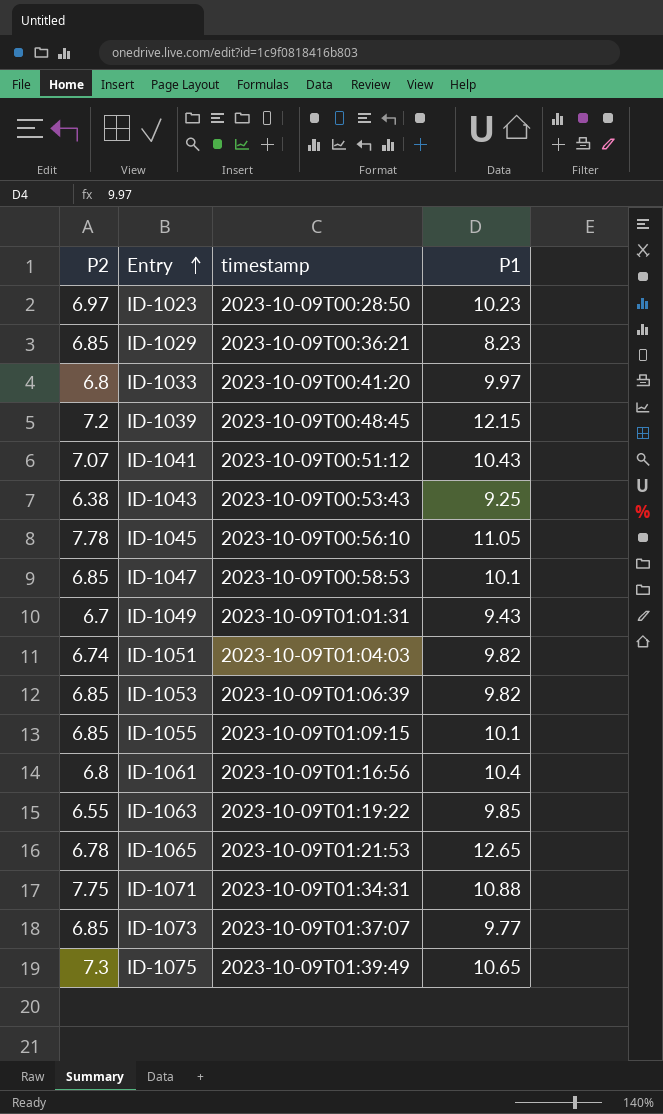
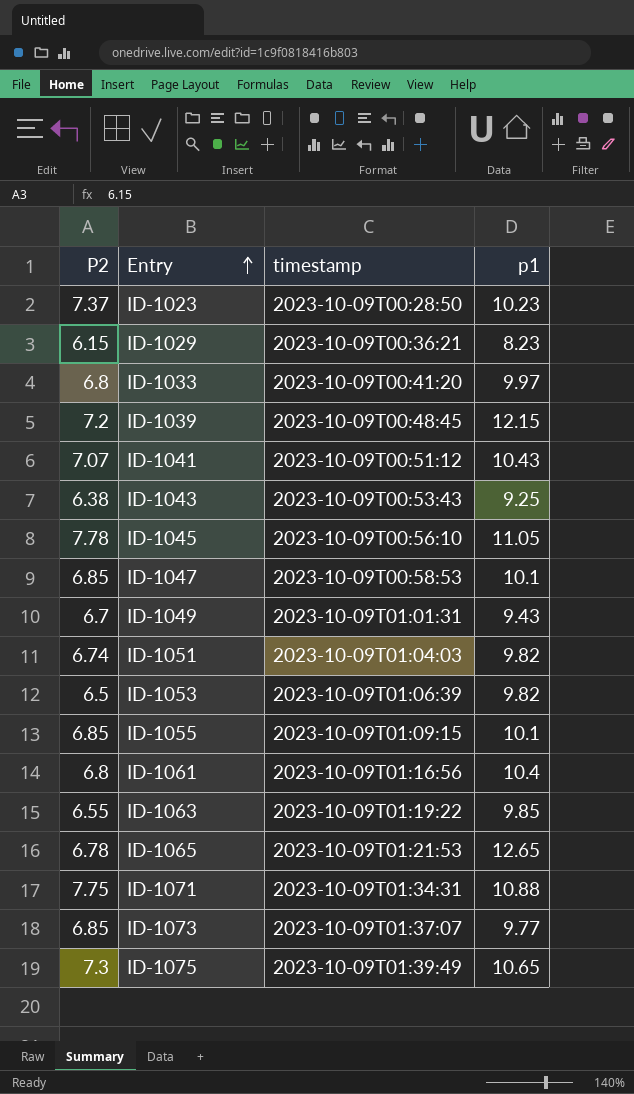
column name: P1 -> p1
ID-1023 | P2: 6.97 -> 7.37
ID-1029 | P2: 6.85 -> 6.15
ID-1053 | P2: 6.85 -> 6.5

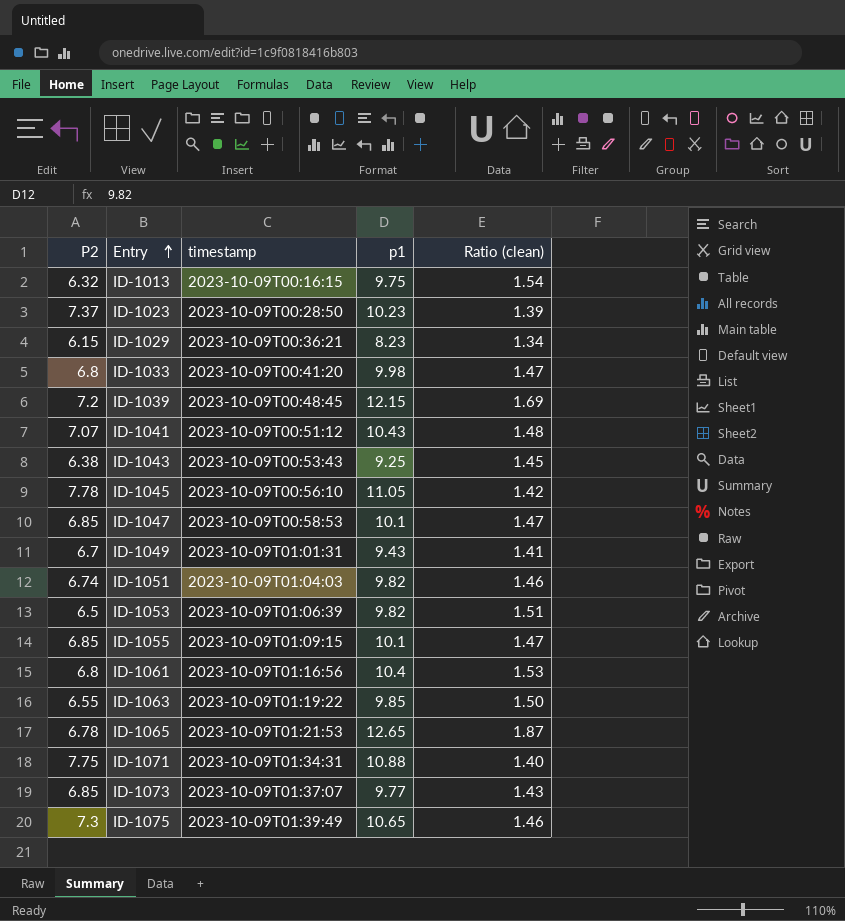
column Ratio (clean) | formula: none -> [p1] / [P2]
row ID-1013: none -> 6.32 | 2023-10-09T00:16:15 | 9.75 | 1.54
ID-1033 | p1: 9.97 -> 9.98

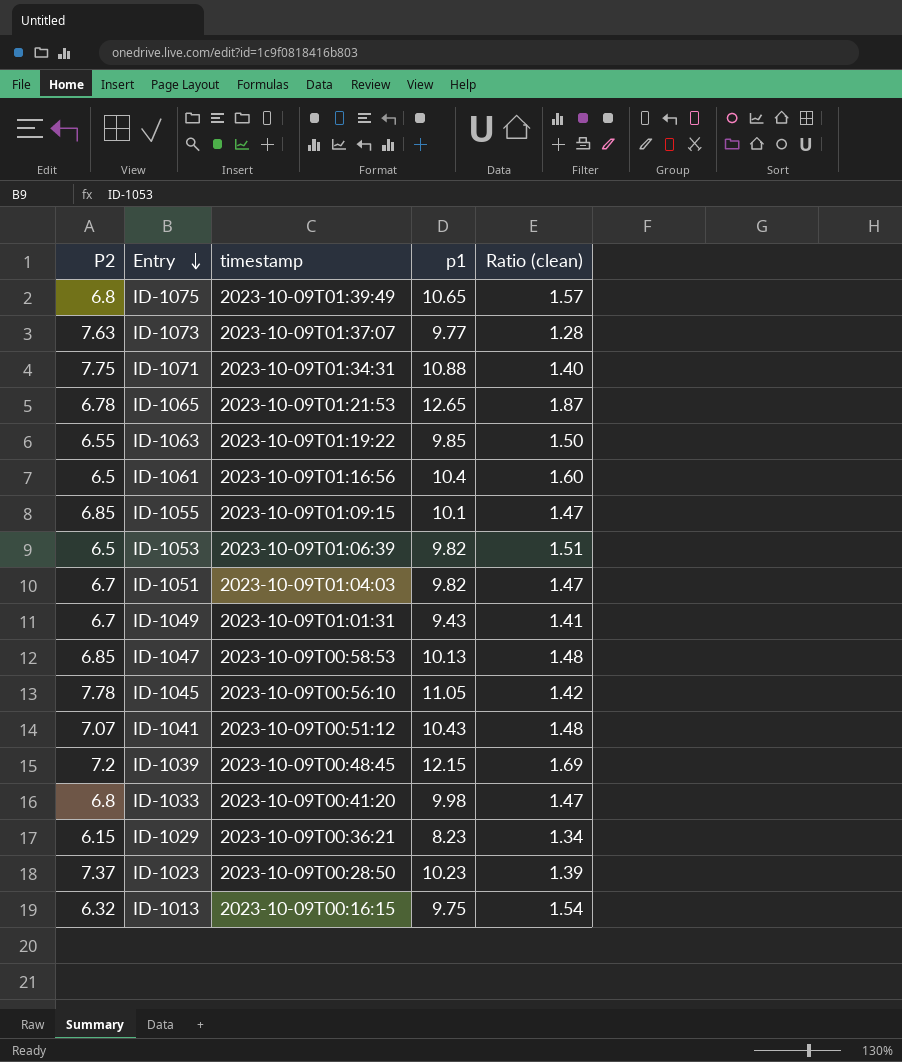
row order: Entry ascending -> Entry descending
row ID-1043: 6.38 | 2023-10-09T00:53:43 | 9.25 | 1.45 -> none
ID-1075 | P2: 7.3 -> 6.8
ID-1075 | Ratio (clean): 1.46 -> 1.57
ID-1073 | P2: 6.85 -> 7.63
ID-1073 | Ratio (clean): 1.43 -> 1.28
ID-1061 | P2: 6.8 -> 6.5
ID-1061 | Ratio (clean): 1.53 -> 1.60
ID-1051 | P2: 6.74 -> 6.7
ID-1051 | Ratio (clean): 1.46 -> 1.47
ID-1047 | p1: 10.1 -> 10.13
ID-1047 | Ratio (clean): 1.47 -> 1.48

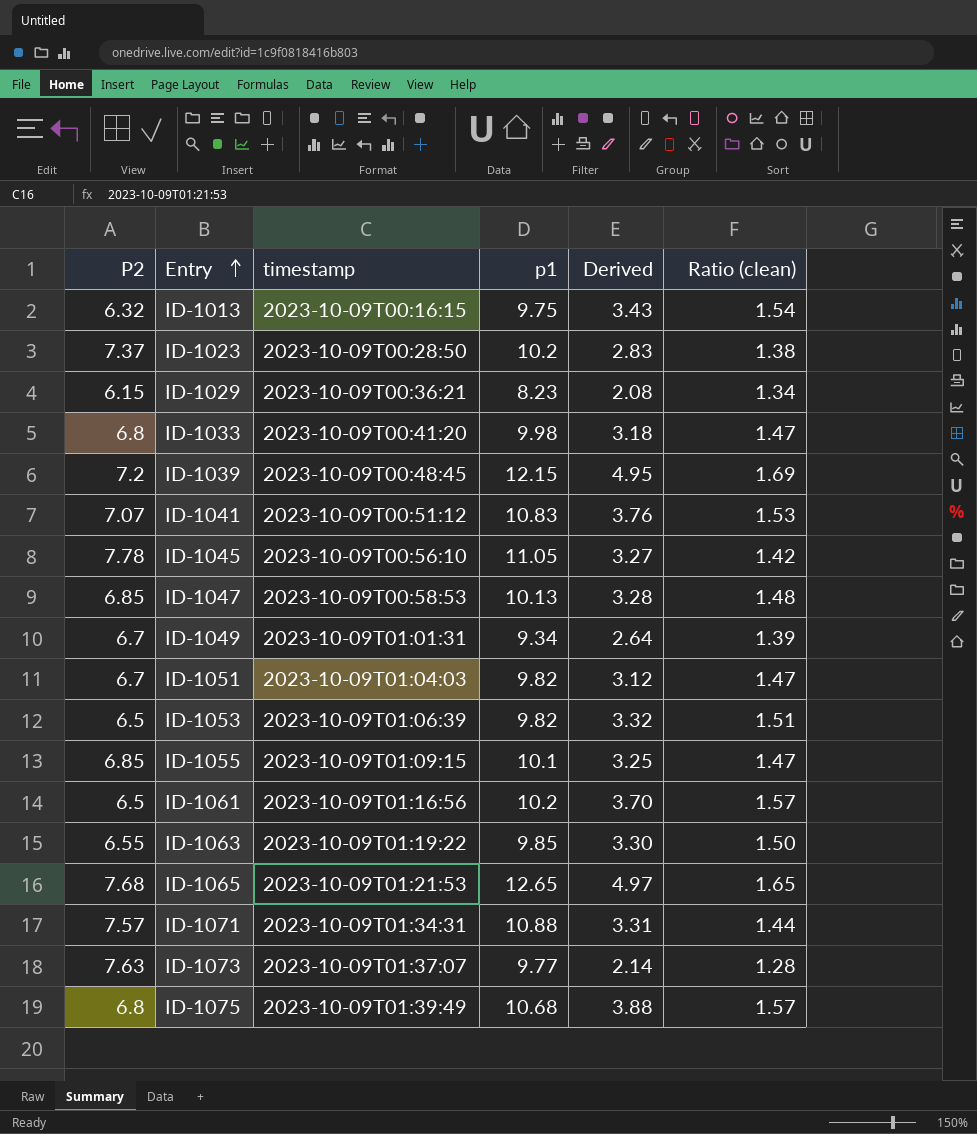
row order: Entry descending -> Entry ascending
column Derived | formula: none -> [p1] - [P2]
ID-1023 | p1: 10.23 -> 10.2
ID-1023 | Ratio (clean): 1.39 -> 1.38
ID-1041 | p1: 10.43 -> 10.83
ID-1041 | Ratio (clean): 1.48 -> 1.53
ID-1049 | p1: 9.43 -> 9.34
ID-1049 | Ratio (clean): 1.41 -> 1.39
ID-1061 | p1: 10.4 -> 10.2
ID-1061 | Ratio (clean): 1.60 -> 1.57
ID-1065 | P2: 6.78 -> 7.68
ID-1065 | Ratio (clean): 1.87 -> 1.65
ID-1071 | P2: 7.75 -> 7.57
ID-1071 | Ratio (clean): 1.40 -> 1.44
ID-1075 | p1: 10.65 -> 10.68

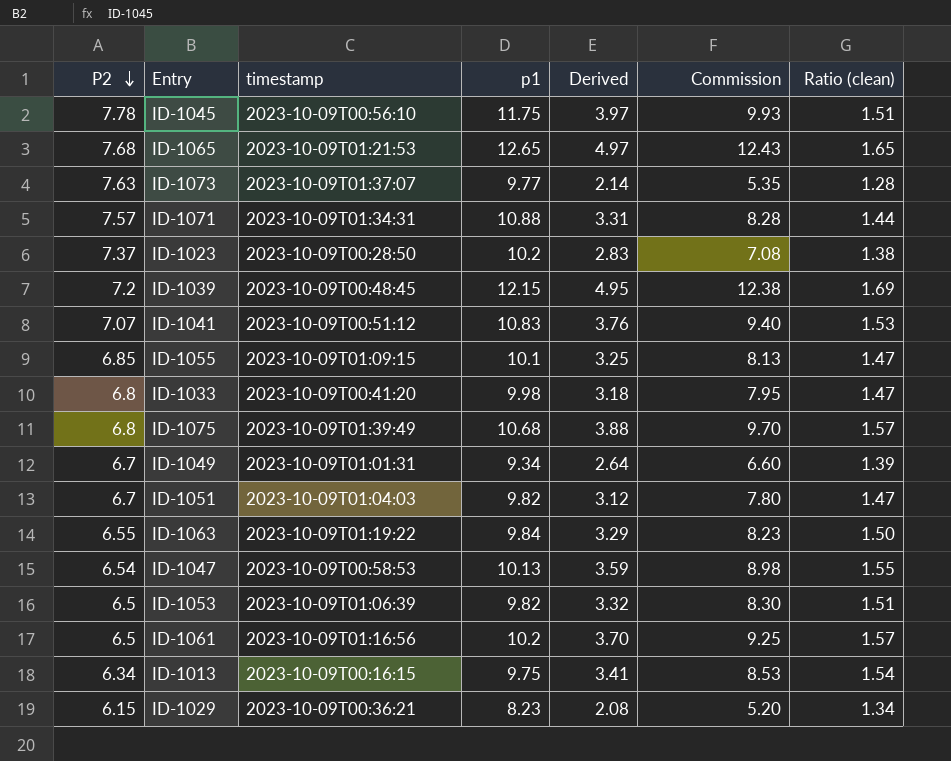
row order: Entry ascending -> P2 descending
column Commission | formula: none -> [Derived] * 2.5
ID-1045 | p1: 11.05 -> 11.75
ID-1045 | Derived: 3.27 -> 3.97
ID-1045 | Ratio (clean): 1.42 -> 1.51
ID-1063 | p1: 9.85 -> 9.84
ID-1063 | Derived: 3.30 -> 3.29
ID-1047 | P2: 6.85 -> 6.54
ID-1047 | Derived: 3.28 -> 3.59
ID-1047 | Ratio (clean): 1.48 -> 1.55
ID-1013 | P2: 6.32 -> 6.34
ID-1013 | Derived: 3.43 -> 3.41

